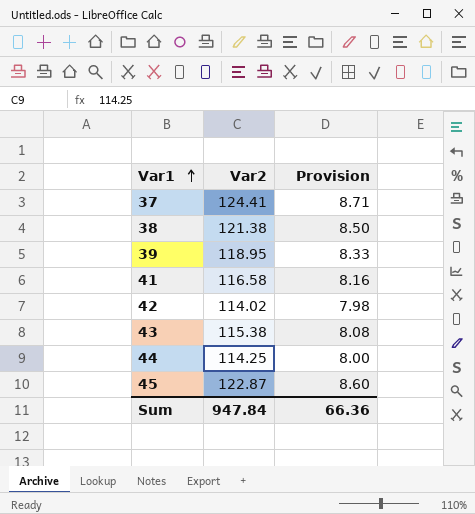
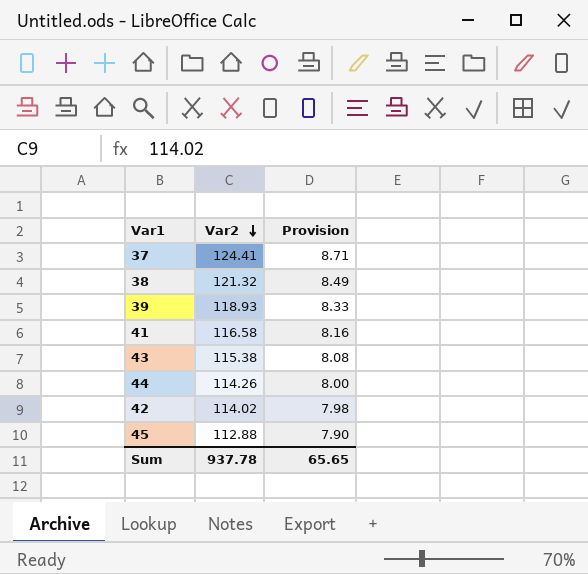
row order: Var1 ascending -> Var2 descending
38 | Var2: 121.38 -> 121.32
38 | Provision: 8.50 -> 8.49
39 | Var2: 118.95 -> 118.93
44 | Var2: 114.25 -> 114.26
45 | Var2: 122.87 -> 112.88
45 | Provision: 8.60 -> 7.90
Sum | Var2: 947.84 -> 937.78
Sum | Provision: 66.36 -> 65.65

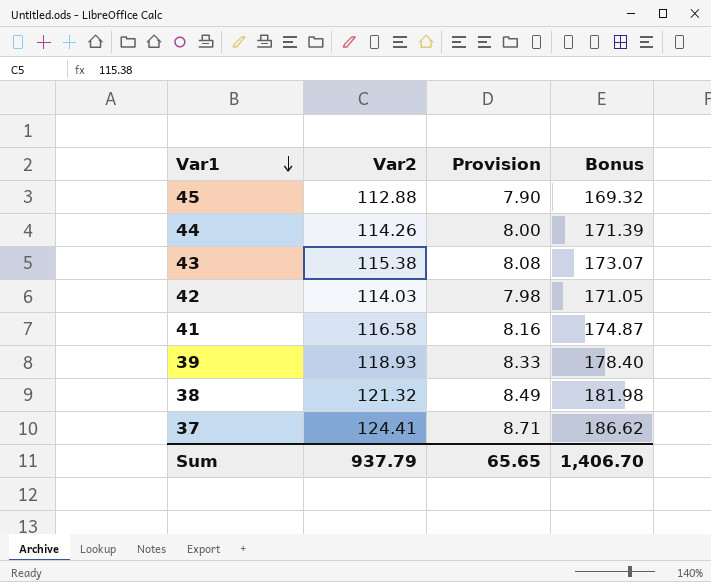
row order: Var2 descending -> Var1 descending
column Bonus | formula: none -> [Var2] * 1.5
42 | Var2: 114.02 -> 114.03
Sum | Var2: 937.78 -> 937.79

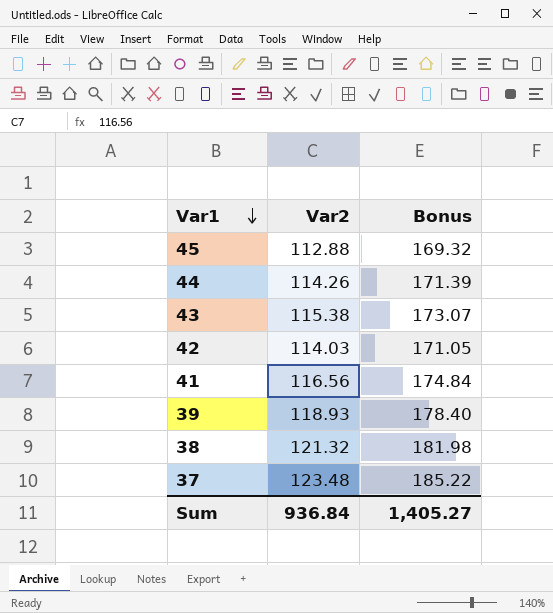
column Provision | formula: [Var2] * 0.07 -> none
41 | Var2: 116.58 -> 116.56
41 | Bonus: 174.87 -> 174.84
37 | Var2: 124.41 -> 123.48
37 | Bonus: 186.62 -> 185.22
Sum | Var2: 937.79 -> 936.84
Sum | Bonus: 1,406.70 -> 1,405.27

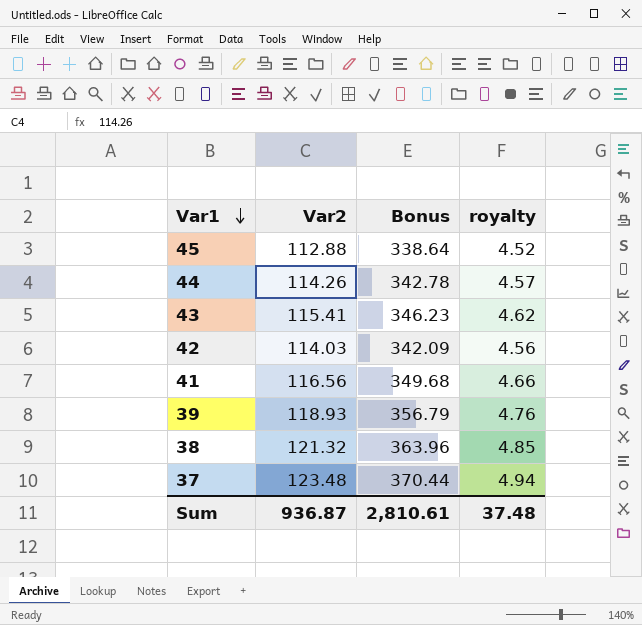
column Bonus | formula: [Var2] * 1.5 -> [Var2] * 3
column royalty | formula: none -> [Var2] * 0.04
43 | Var2: 115.38 -> 115.41
Sum | Var2: 936.84 -> 936.87
Sum | Bonus: 1,405.27 -> 2,810.61

